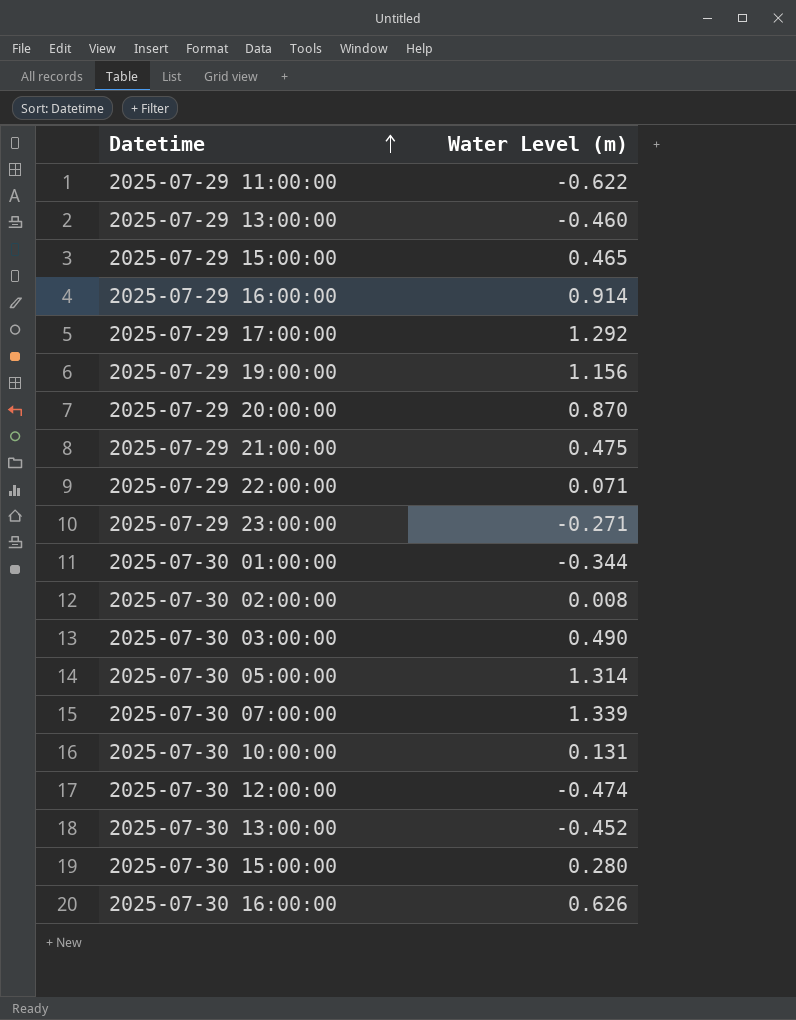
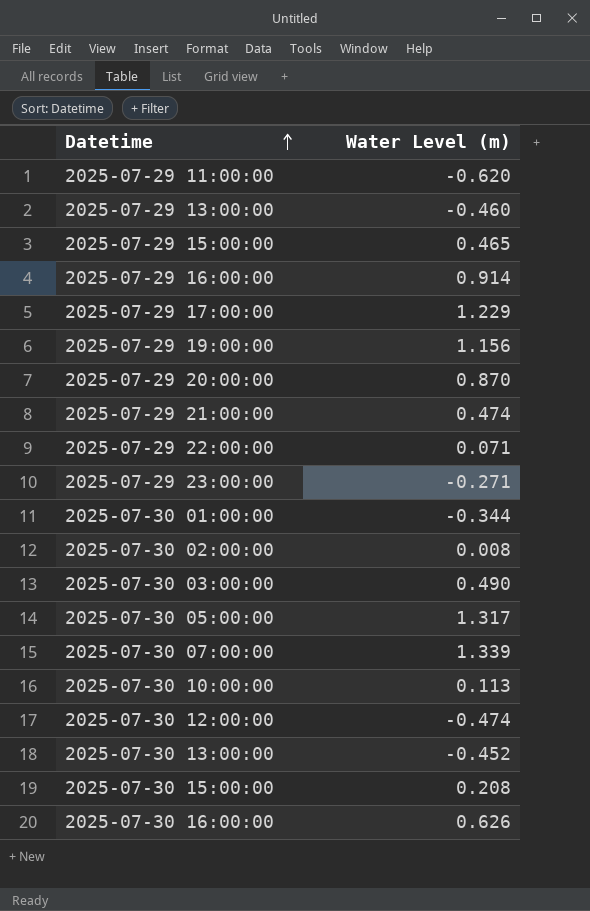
2025-07-29 11:00:00 | Water Level (m): -0.622 -> -0.620
2025-07-29 17:00:00 | Water Level (m): 1.292 -> 1.229
2025-07-29 21:00:00 | Water Level (m): 0.475 -> 0.474
2025-07-30 05:00:00 | Water Level (m): 1.314 -> 1.317
2025-07-30 10:00:00 | Water Level (m): 0.131 -> 0.113
2025-07-30 15:00:00 | Water Level (m): 0.280 -> 0.208

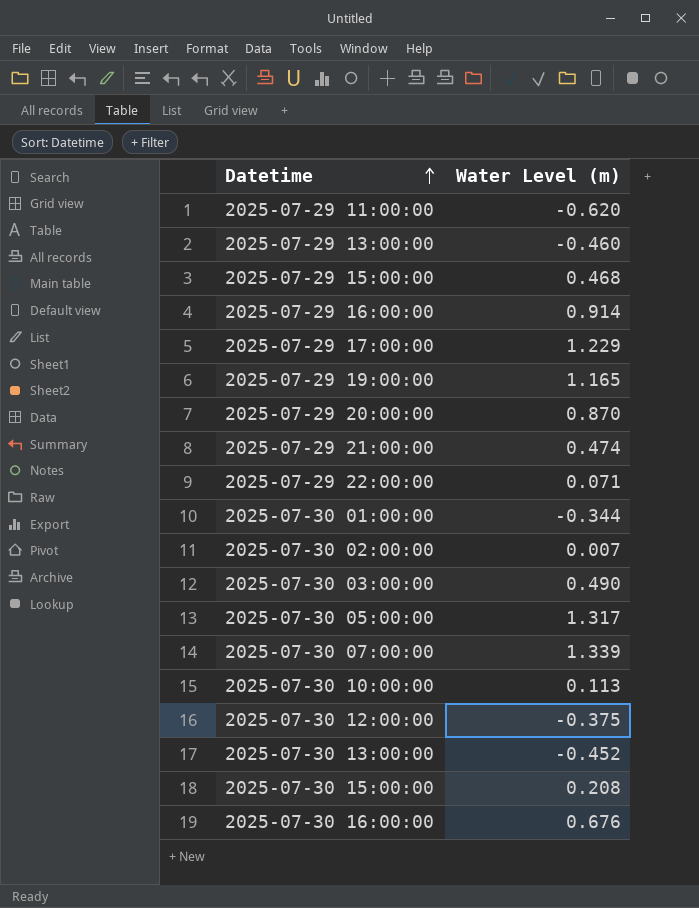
row 2025-07-29 23:00:00: -0.271 -> none
2025-07-29 15:00:00 | Water Level (m): 0.465 -> 0.468
2025-07-29 19:00:00 | Water Level (m): 1.156 -> 1.165
2025-07-30 02:00:00 | Water Level (m): 0.008 -> 0.007
2025-07-30 12:00:00 | Water Level (m): -0.474 -> -0.375
2025-07-30 16:00:00 | Water Level (m): 0.626 -> 0.676

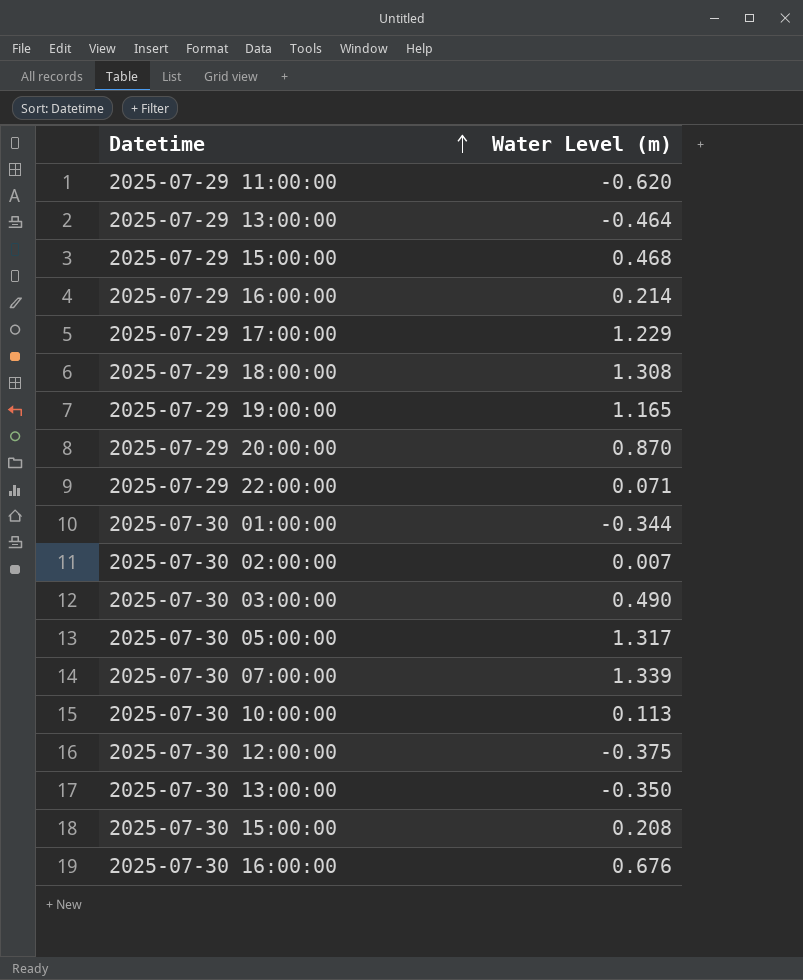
row 2025-07-29 21:00:00: 0.474 -> none
2025-07-29 13:00:00 | Water Level (m): -0.460 -> -0.464
2025-07-29 16:00:00 | Water Level (m): 0.914 -> 0.214
row 2025-07-29 18:00:00: none -> 1.308
2025-07-30 13:00:00 | Water Level (m): -0.452 -> -0.350

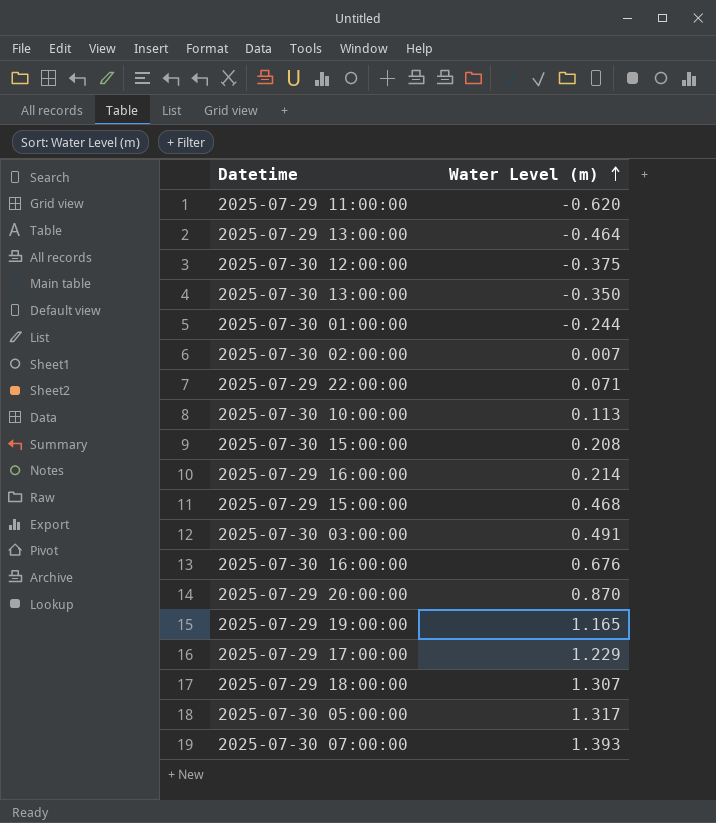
row order: Datetime ascending -> Water Level (m) ascending
2025-07-30 01:00:00 | Water Level (m): -0.344 -> -0.244
2025-07-30 03:00:00 | Water Level (m): 0.490 -> 0.491
2025-07-29 18:00:00 | Water Level (m): 1.308 -> 1.307
2025-07-30 07:00:00 | Water Level (m): 1.339 -> 1.393

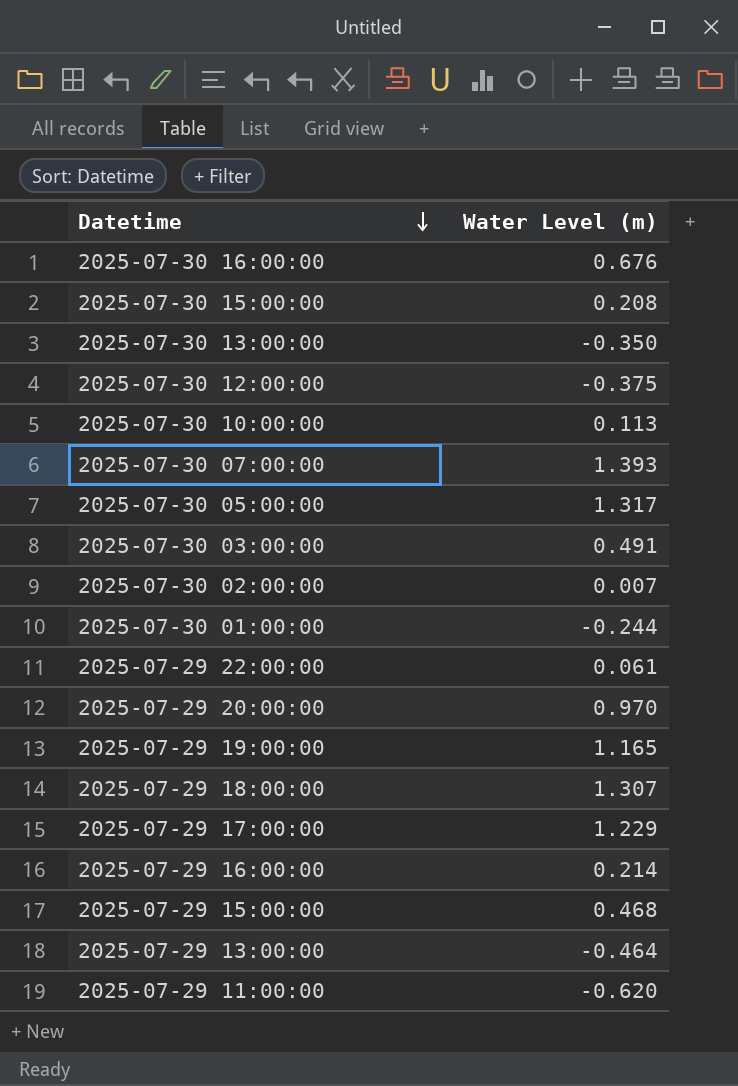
row order: Water Level (m) ascending -> Datetime descending
2025-07-29 22:00:00 | Water Level (m): 0.071 -> 0.061
2025-07-29 20:00:00 | Water Level (m): 0.870 -> 0.970

